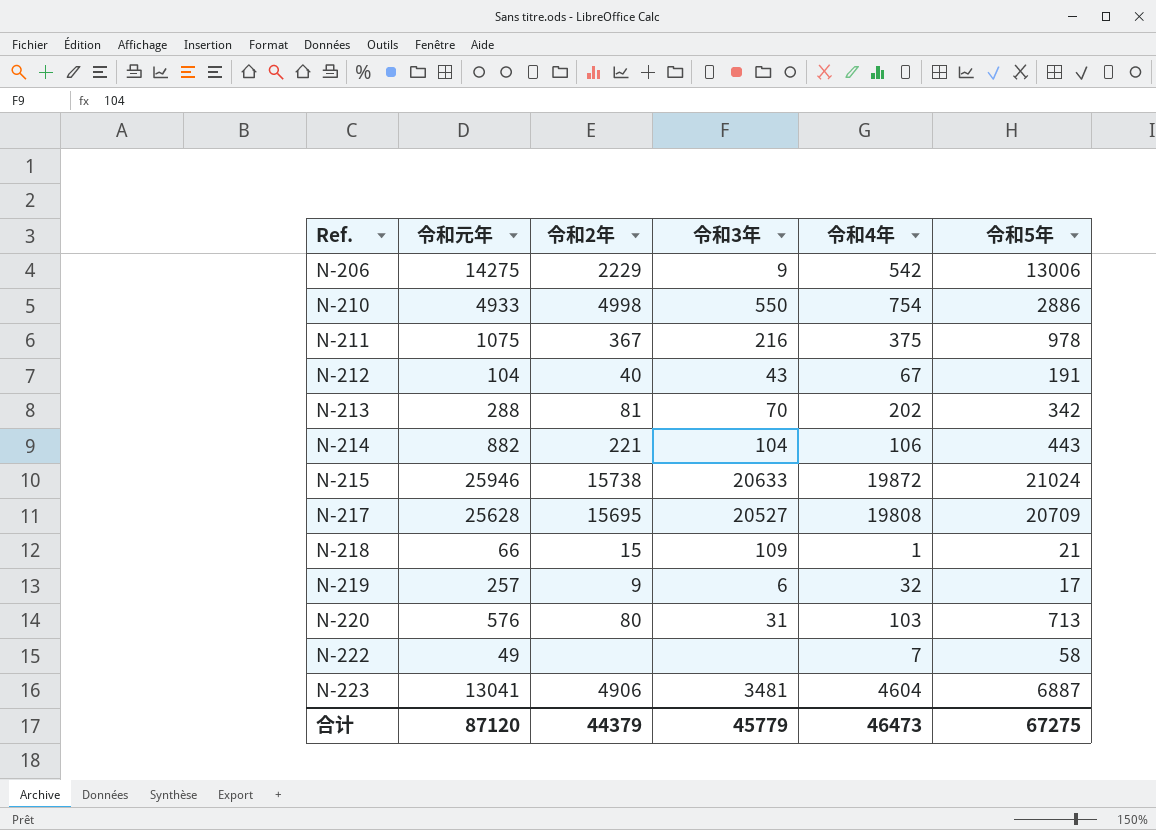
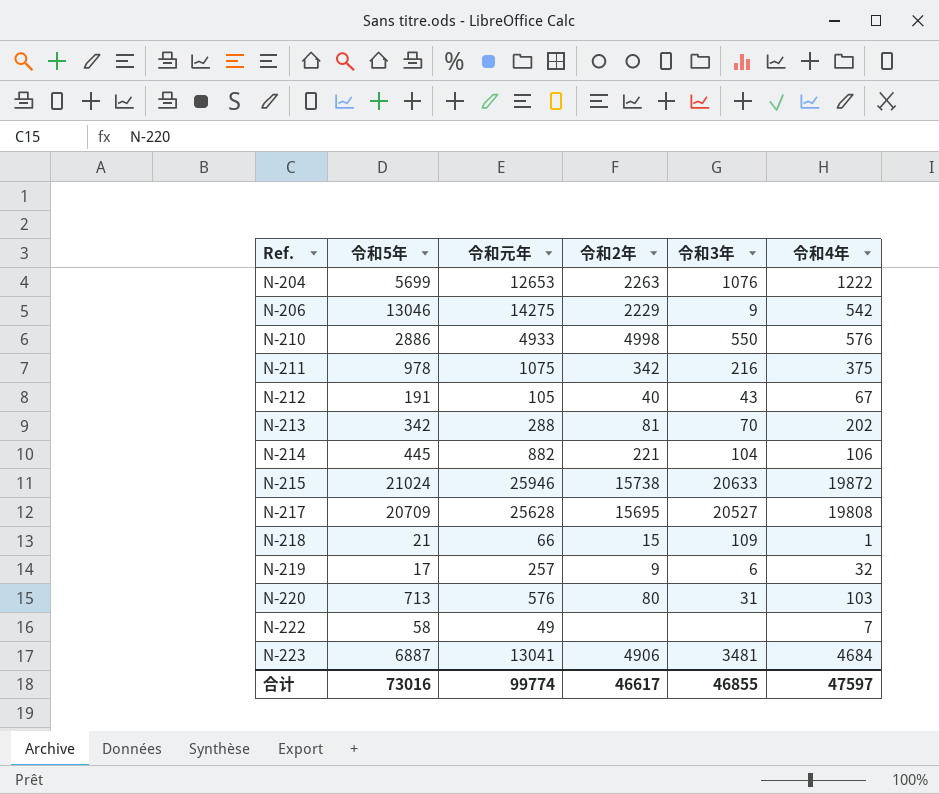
column 令和5年 | position: 6 -> 2
row N-204: none -> 5699 | 12653 | 2263 | 1076 | 1222
N-206 | 令和5年: 13006 -> 13046
N-210 | 令和4年: 754 -> 576
N-211 | 令和2年: 367 -> 342
N-212 | 令和元年: 104 -> 105
N-214 | 令和5年: 443 -> 445
N-223 | 令和4年: 4604 -> 4684
合计 | 令和5年: 67275 -> 73016
合计 | 令和元年: 87120 -> 99774
合计 | 令和2年: 44379 -> 46617
合计 | 令和3年: 45779 -> 46855
合计 | 令和4年: 46473 -> 47597

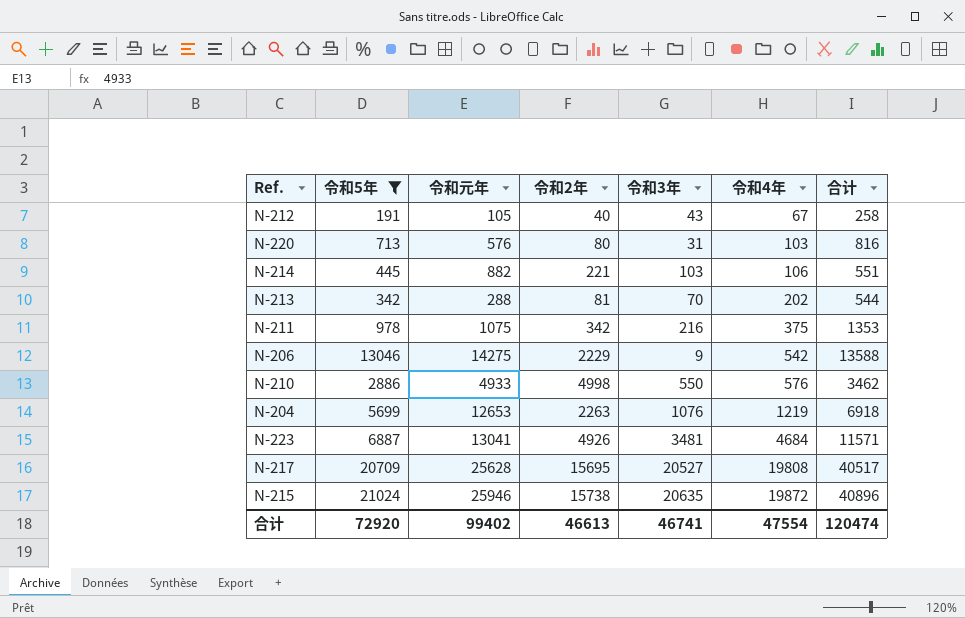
filter: none -> 令和5年 >= 191
row order: Ref. ascending -> 令和4年 ascending
column 合计 | formula: none -> [令和5年] + [令和4年]
N-214 | 令和3年: 104 -> 103
N-204 | 令和4年: 1222 -> 1219
N-223 | 令和2年: 4906 -> 4926
N-215 | 令和3年: 20633 -> 20635
合计 | 令和5年: 73016 -> 72920
合计 | 令和元年: 99774 -> 99402
合计 | 令和2年: 46617 -> 46613
合计 | 令和3年: 46855 -> 46741
合计 | 令和4年: 47597 -> 47554

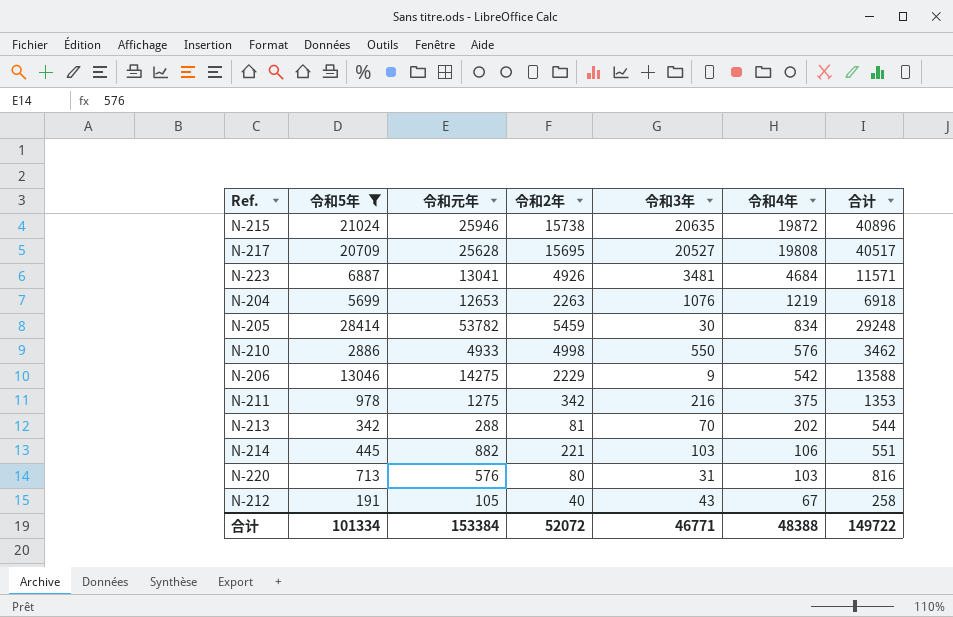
row order: 令和4年 ascending -> 令和4年 descending
row N-205: none -> 28414 | 53782 | 5459 | 30 | 834 | 29248
N-211 | 令和元年: 1075 -> 1275
合计 | 令和5年: 72920 -> 101334
合计 | 令和元年: 99402 -> 153384
合计 | 令和2年: 46613 -> 52072
合计 | 令和3年: 46741 -> 46771
合计 | 令和4年: 47554 -> 48388
合计 | 合计: 120474 -> 149722

